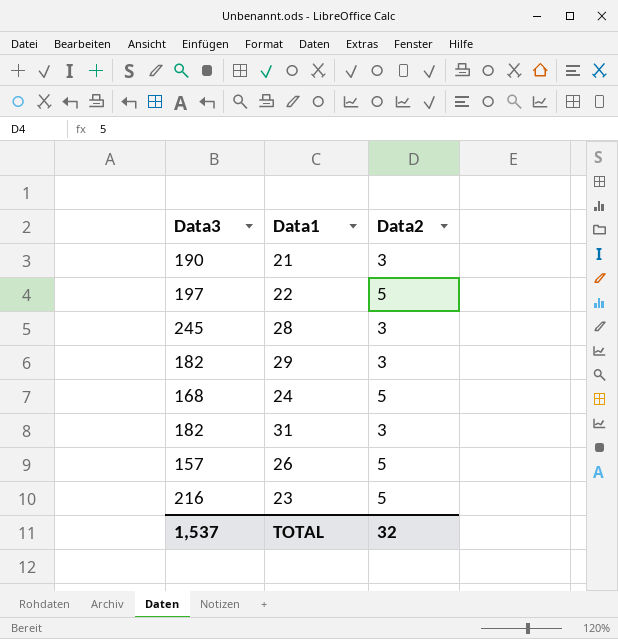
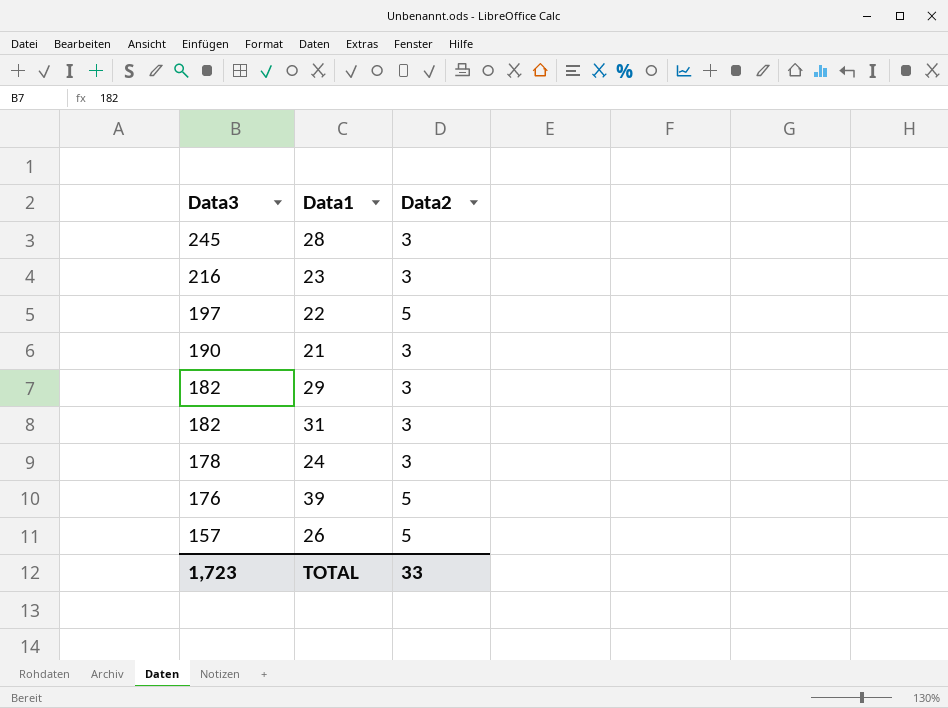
row order: none -> Data3 descending
23 | Data2: 5 -> 3
24 | Data3: 168 -> 178
24 | Data2: 5 -> 3
row 39: none -> 176 | 5
TOTAL | Data3: 1,537 -> 1,723
TOTAL | Data2: 32 -> 33

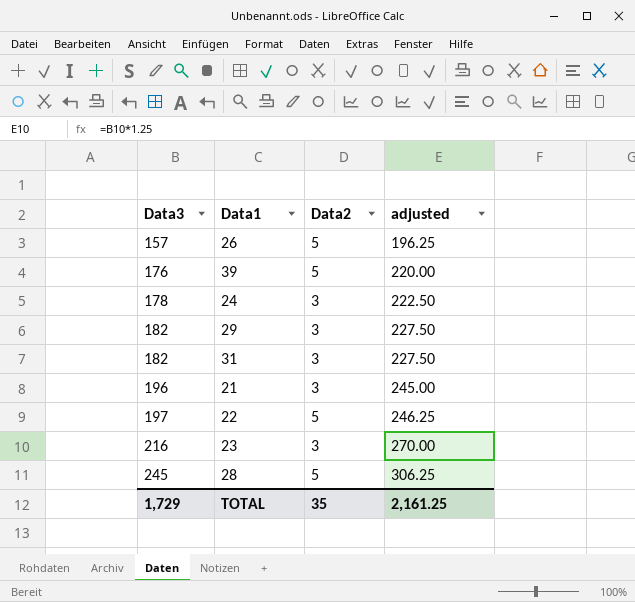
row order: Data3 descending -> Data3 ascending
column adjusted | formula: none -> [Data3] * 1.25
21 | Data3: 190 -> 196
28 | Data2: 3 -> 5
TOTAL | Data3: 1,723 -> 1,729
TOTAL | Data2: 33 -> 35

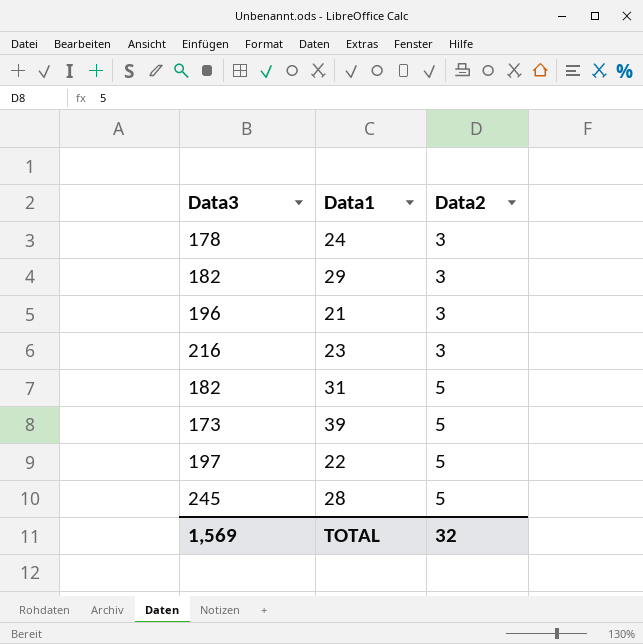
row order: Data3 ascending -> Data2 ascending
column adjusted | formula: [Data3] * 1.25 -> none
row 26: 157 | 5 | 196.25 -> none
31 | Data2: 3 -> 5
39 | Data3: 176 -> 173
TOTAL | Data3: 1,729 -> 1,569
TOTAL | Data2: 35 -> 32

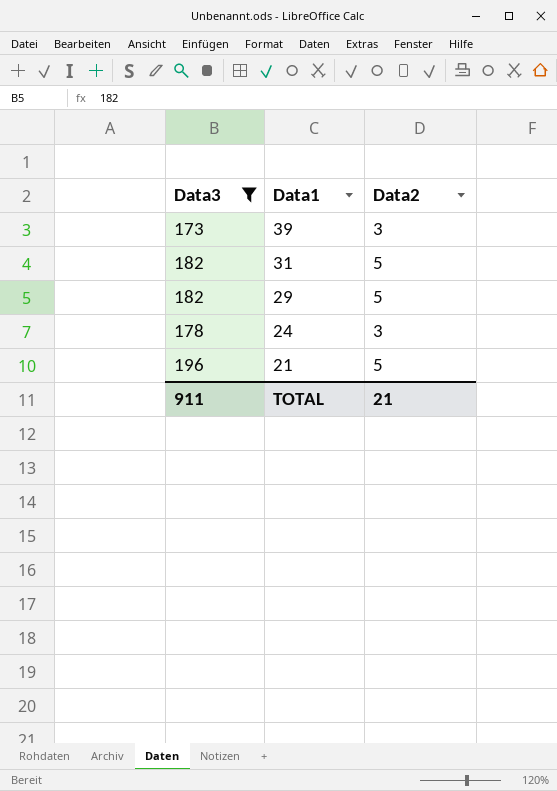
filter: none -> Data3 <= 196
row order: Data2 ascending -> Data1 descending
39 | Data2: 5 -> 3
29 | Data2: 3 -> 5
21 | Data2: 3 -> 5
TOTAL | Data3: 1,569 -> 911
TOTAL | Data2: 32 -> 21

